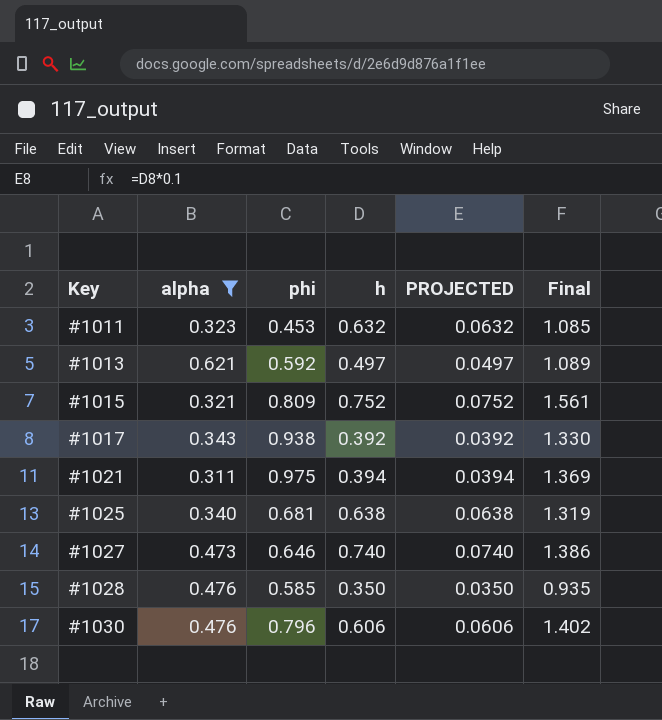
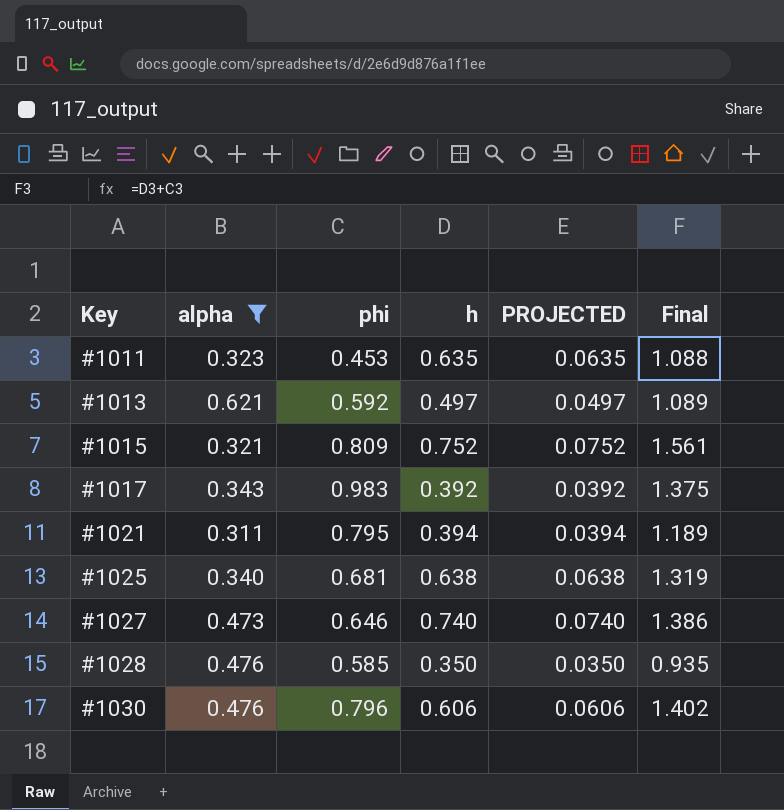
#1011 | h: 0.632 -> 0.635
#1011 | PROJECTED: 0.0632 -> 0.0635
#1011 | Final: 1.085 -> 1.088
#1017 | phi: 0.938 -> 0.983
#1017 | Final: 1.330 -> 1.375
#1021 | phi: 0.975 -> 0.795
#1021 | Final: 1.369 -> 1.189

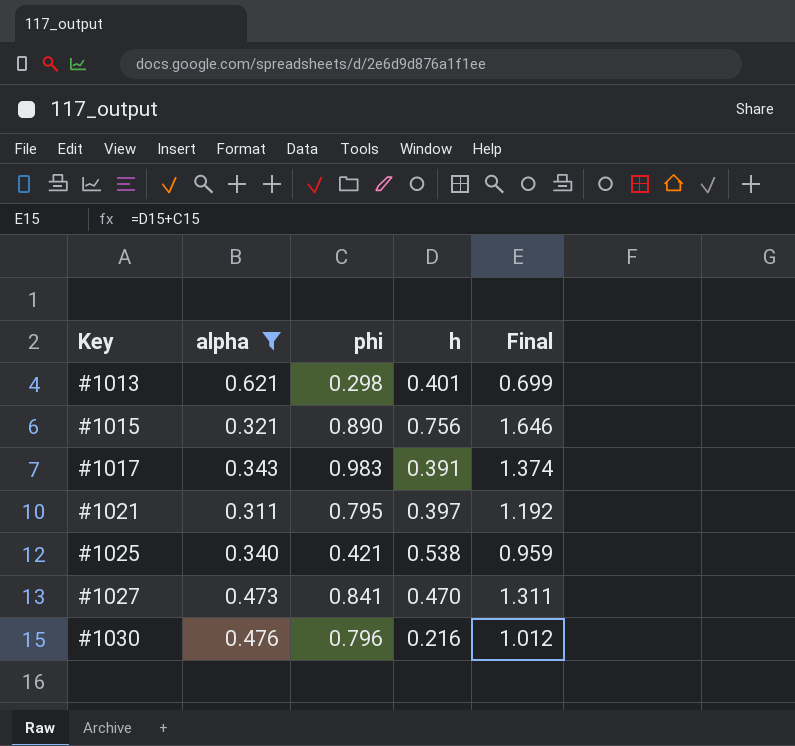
column PROJECTED | formula: [h] * 0.1 -> none
row #1011: 0.323 | 0.453 | 0.635 | 0.0635 | 1.088 -> none
row #1028: 0.476 | 0.585 | 0.350 | 0.0350 | 0.935 -> none
#1013 | phi: 0.592 -> 0.298
#1013 | h: 0.497 -> 0.401
#1013 | Final: 1.089 -> 0.699
#1015 | phi: 0.809 -> 0.890
#1015 | h: 0.752 -> 0.756
#1015 | Final: 1.561 -> 1.646
#1017 | h: 0.392 -> 0.391
#1017 | Final: 1.375 -> 1.374
#1021 | h: 0.394 -> 0.397
#1021 | Final: 1.189 -> 1.192
#1025 | phi: 0.681 -> 0.421
#1025 | h: 0.638 -> 0.538
#1025 | Final: 1.319 -> 0.959
#1027 | phi: 0.646 -> 0.841
#1027 | h: 0.740 -> 0.470
#1027 | Final: 1.386 -> 1.311
#1030 | h: 0.606 -> 0.216
#1030 | Final: 1.402 -> 1.012

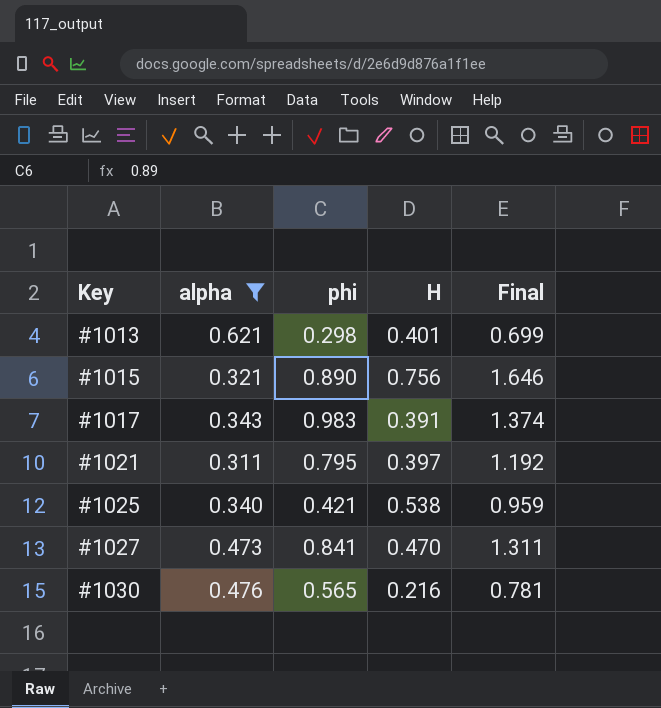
column name: h -> H
#1030 | phi: 0.796 -> 0.565
#1030 | Final: 1.012 -> 0.781

